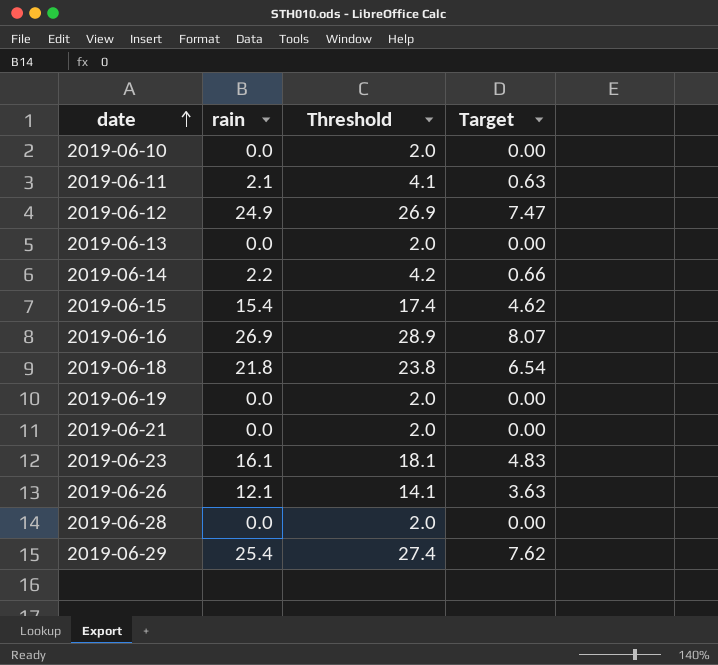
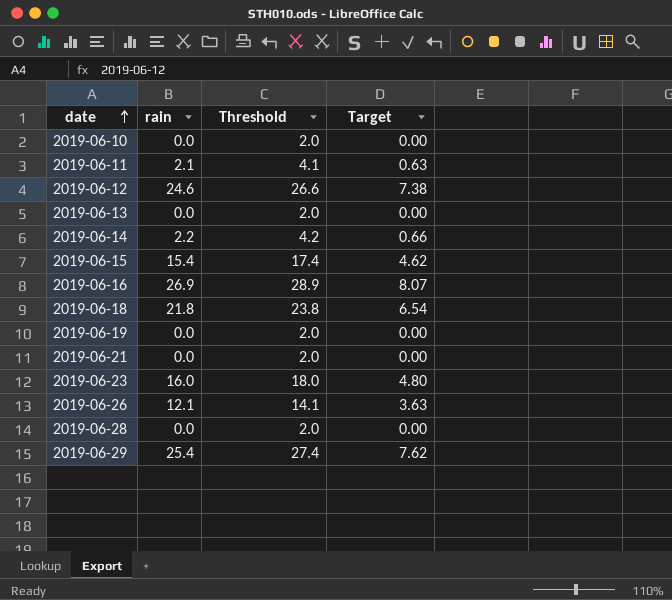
2019-06-12 | rain: 24.9 -> 24.6
2019-06-12 | Threshold: 26.9 -> 26.6
2019-06-12 | Target: 7.47 -> 7.38
2019-06-23 | rain: 16.1 -> 16.0
2019-06-23 | Threshold: 18.1 -> 18.0
2019-06-23 | Target: 4.83 -> 4.80

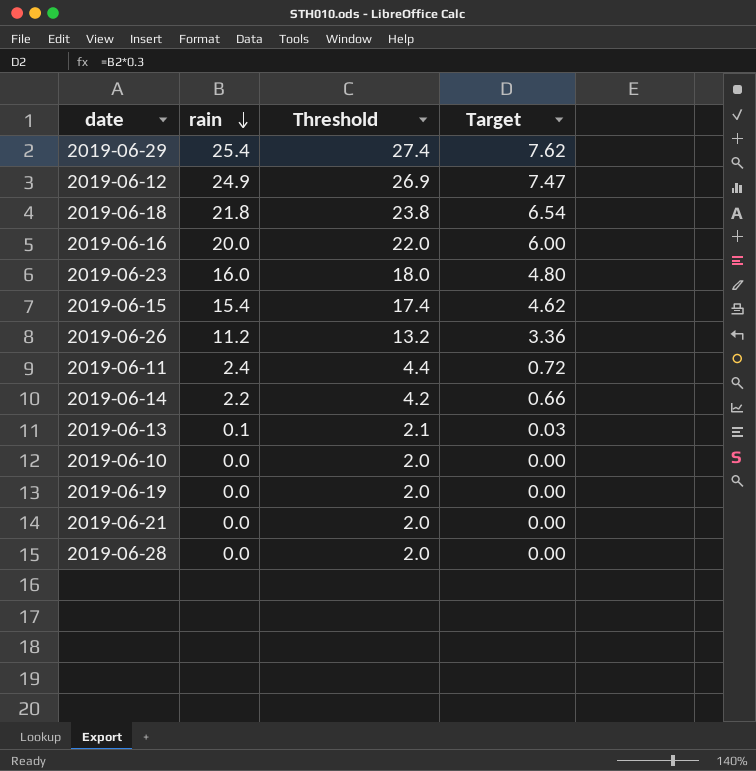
row order: date ascending -> rain descending
2019-06-12 | rain: 24.6 -> 24.9
2019-06-12 | Threshold: 26.6 -> 26.9
2019-06-12 | Target: 7.38 -> 7.47
2019-06-16 | rain: 26.9 -> 20.0
2019-06-16 | Threshold: 28.9 -> 22.0
2019-06-16 | Target: 8.07 -> 6.00
2019-06-26 | rain: 12.1 -> 11.2
2019-06-26 | Threshold: 14.1 -> 13.2
2019-06-26 | Target: 3.63 -> 3.36
2019-06-11 | rain: 2.1 -> 2.4
2019-06-11 | Threshold: 4.1 -> 4.4
2019-06-11 | Target: 0.63 -> 0.72
2019-06-13 | rain: 0.0 -> 0.1
2019-06-13 | Threshold: 2.0 -> 2.1
2019-06-13 | Target: 0.00 -> 0.03

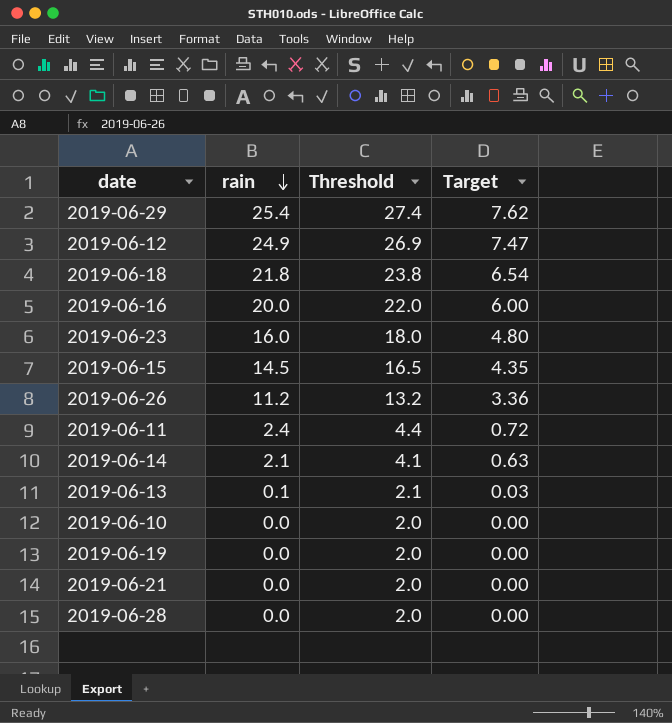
2019-06-15 | rain: 15.4 -> 14.5
2019-06-15 | Threshold: 17.4 -> 16.5
2019-06-15 | Target: 4.62 -> 4.35
2019-06-14 | rain: 2.2 -> 2.1
2019-06-14 | Threshold: 4.2 -> 4.1
2019-06-14 | Target: 0.66 -> 0.63

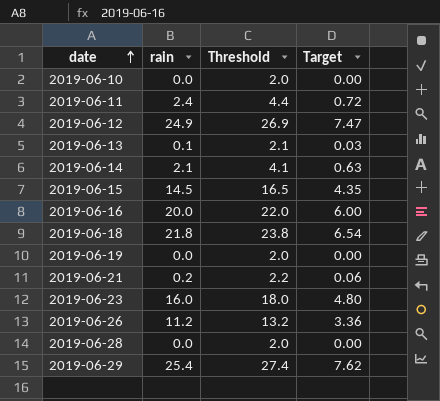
row order: rain descending -> date ascending
2019-06-21 | rain: 0.0 -> 0.2
2019-06-21 | Threshold: 2.0 -> 2.2
2019-06-21 | Target: 0.00 -> 0.06

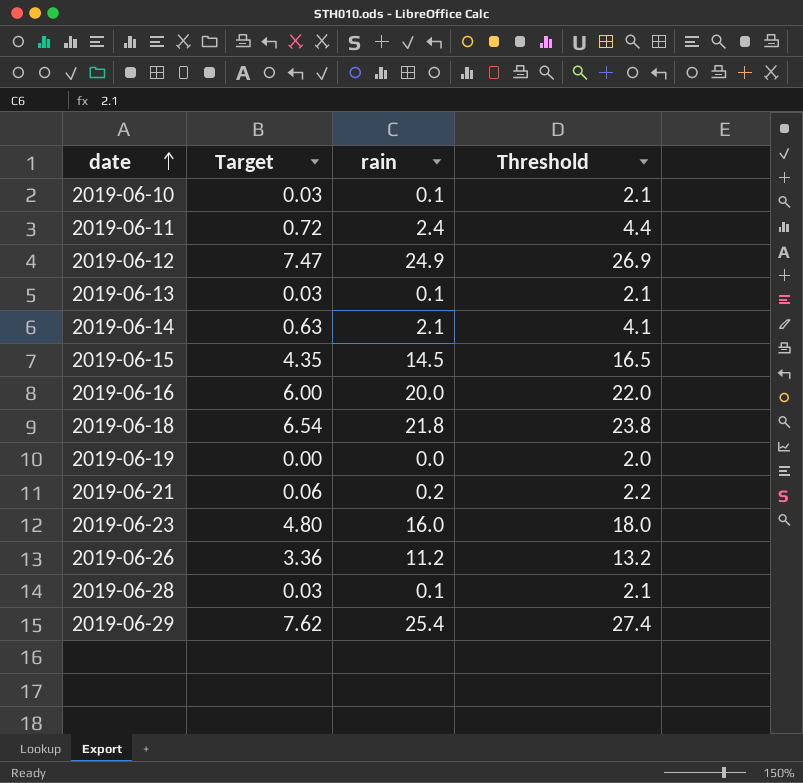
column Target | position: 4 -> 2
2019-06-10 | Target: 0.00 -> 0.03
2019-06-10 | rain: 0.0 -> 0.1
2019-06-10 | Threshold: 2.0 -> 2.1
2019-06-28 | Target: 0.00 -> 0.03
2019-06-28 | rain: 0.0 -> 0.1
2019-06-28 | Threshold: 2.0 -> 2.1

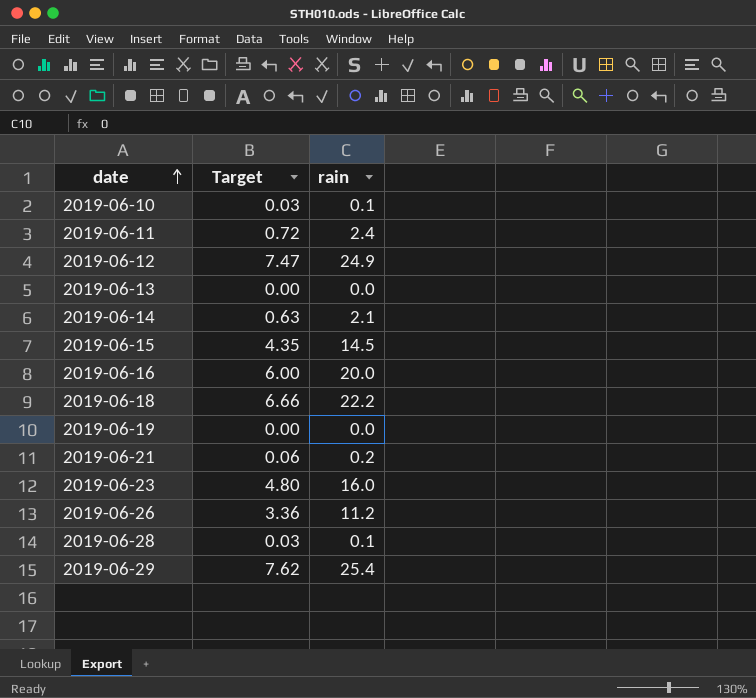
column Threshold | formula: [rain] + 2 -> none
2019-06-13 | Target: 0.03 -> 0.00
2019-06-13 | rain: 0.1 -> 0.0
2019-06-18 | Target: 6.54 -> 6.66
2019-06-18 | rain: 21.8 -> 22.2

